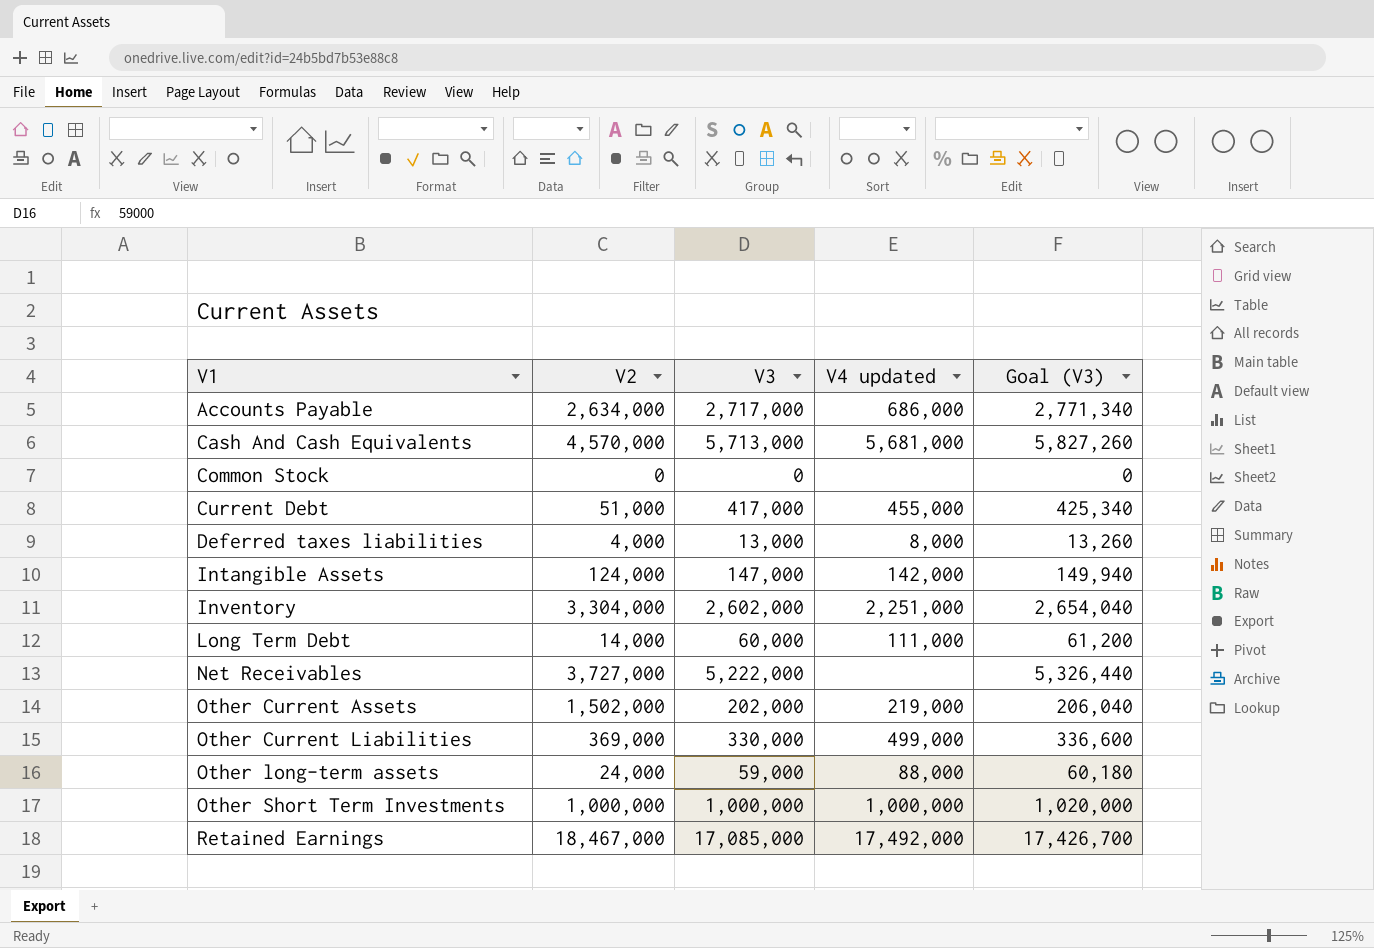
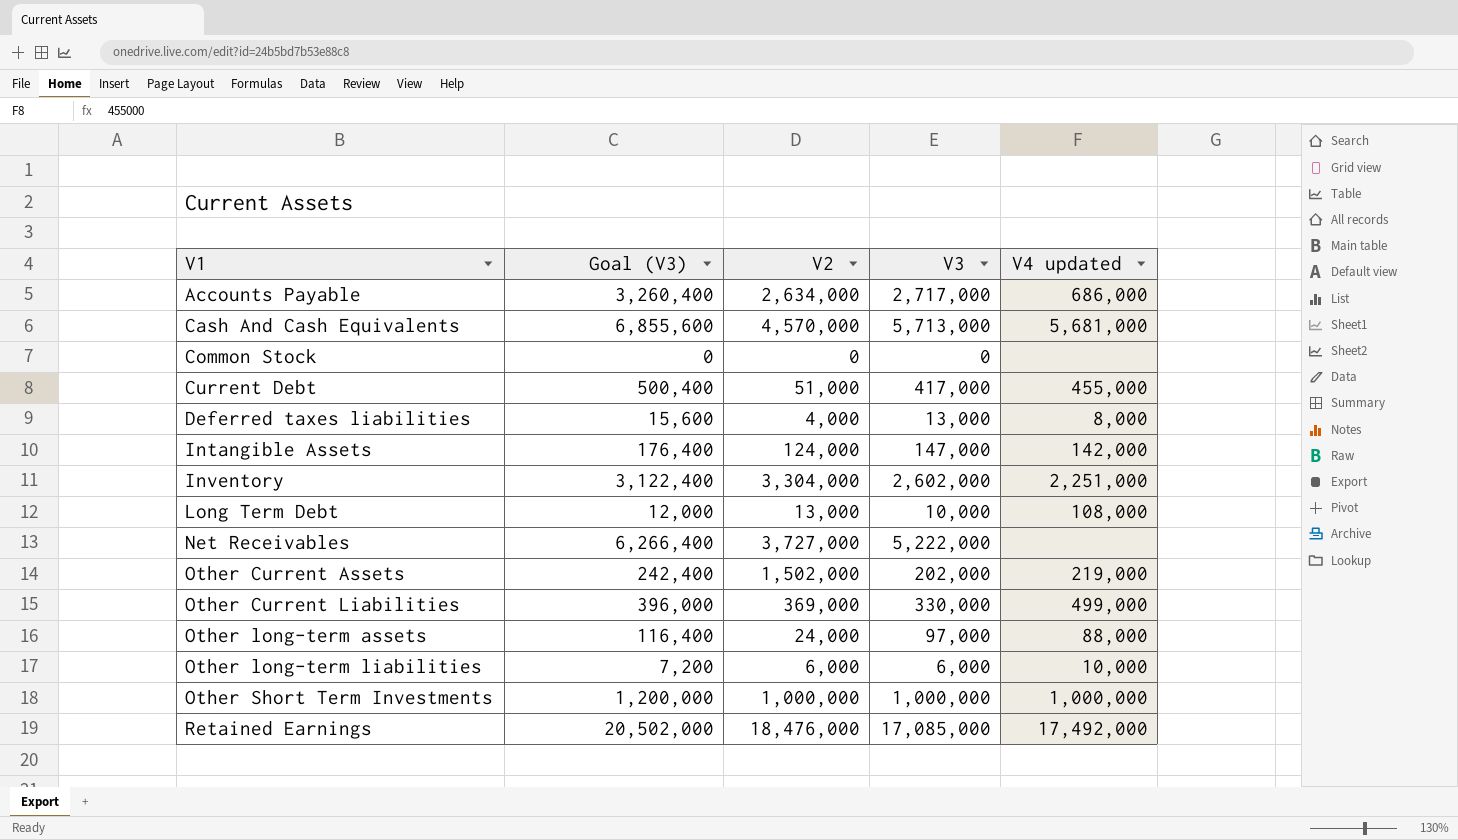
column Goal (V3) | formula: [V3] * 1.02 -> [V3] * 1.2
column Goal (V3) | position: 5 -> 2
Long Term Debt | V2: 14,000 -> 13,000
Long Term Debt | V3: 60,000 -> 10,000
Long Term Debt | V4 updated: 111,000 -> 108,000
Other long-term assets | V3: 59,000 -> 97,000
row Other long-term liabilities: none -> 7,200 | 6,000 | 6,000 | 10,000
Retained Earnings | V2: 18,467,000 -> 18,476,000

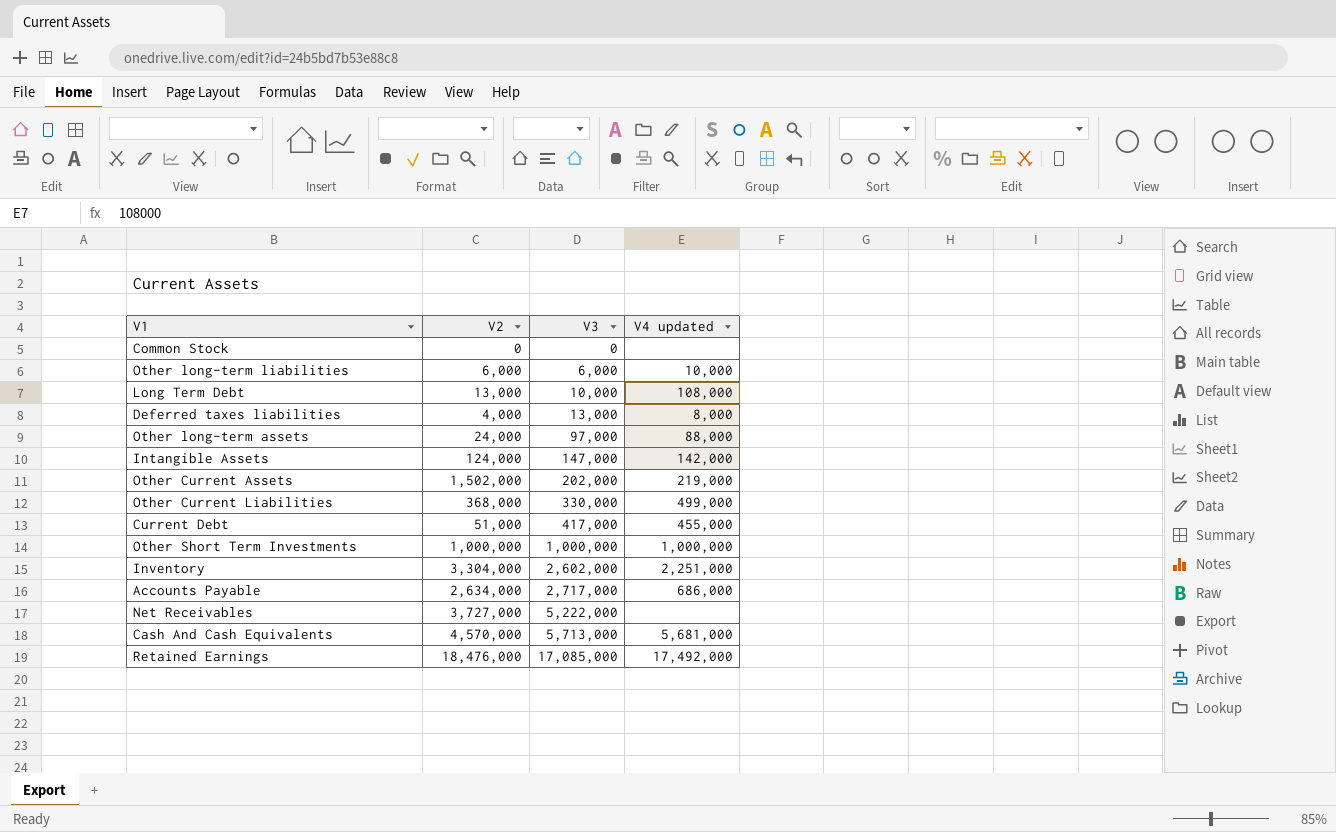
row order: V1 ascending -> V3 ascending
column Goal (V3) | formula: [V3] * 1.2 -> none
Other Current Liabilities | V2: 369,000 -> 368,000

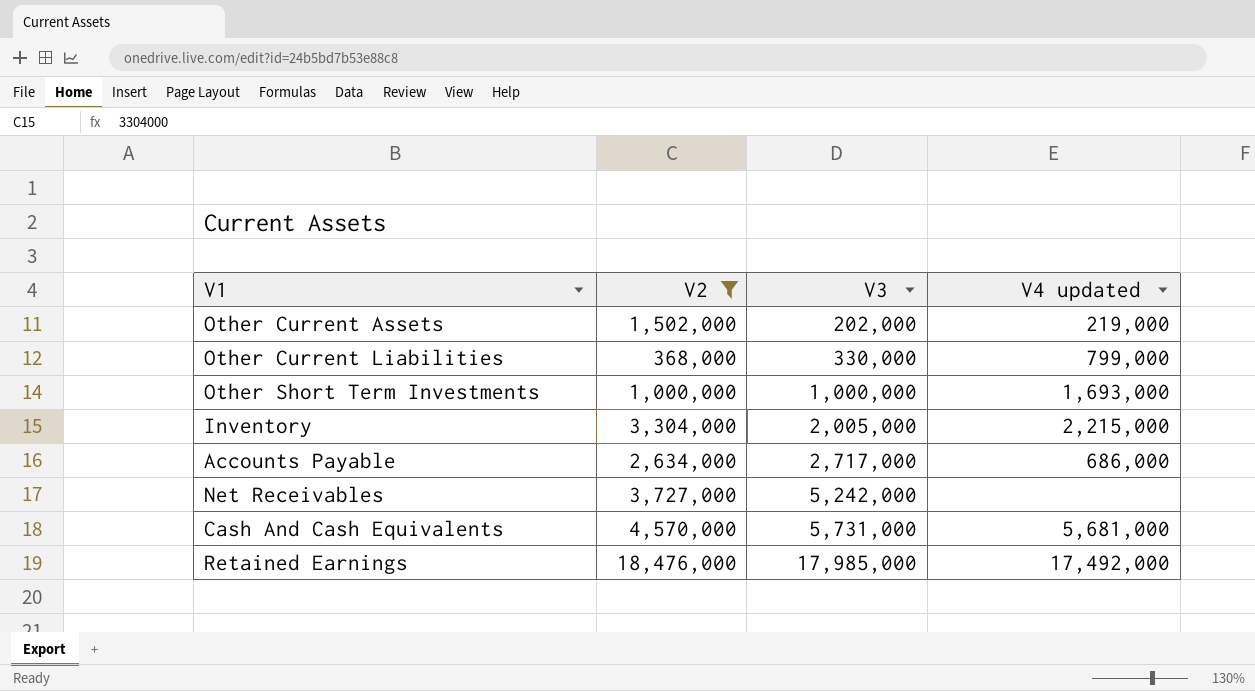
filter: none -> V2 >= 368,000
Other Current Liabilities | V4 updated: 499,000 -> 799,000
Other Short Term Investments | V4 updated: 1,000,000 -> 1,693,000
Inventory | V3: 2,602,000 -> 2,005,000
Inventory | V4 updated: 2,251,000 -> 2,215,000
Net Receivables | V3: 5,222,000 -> 5,242,000
Cash And Cash Equivalents | V3: 5,713,000 -> 5,731,000
Retained Earnings | V3: 17,085,000 -> 17,985,000

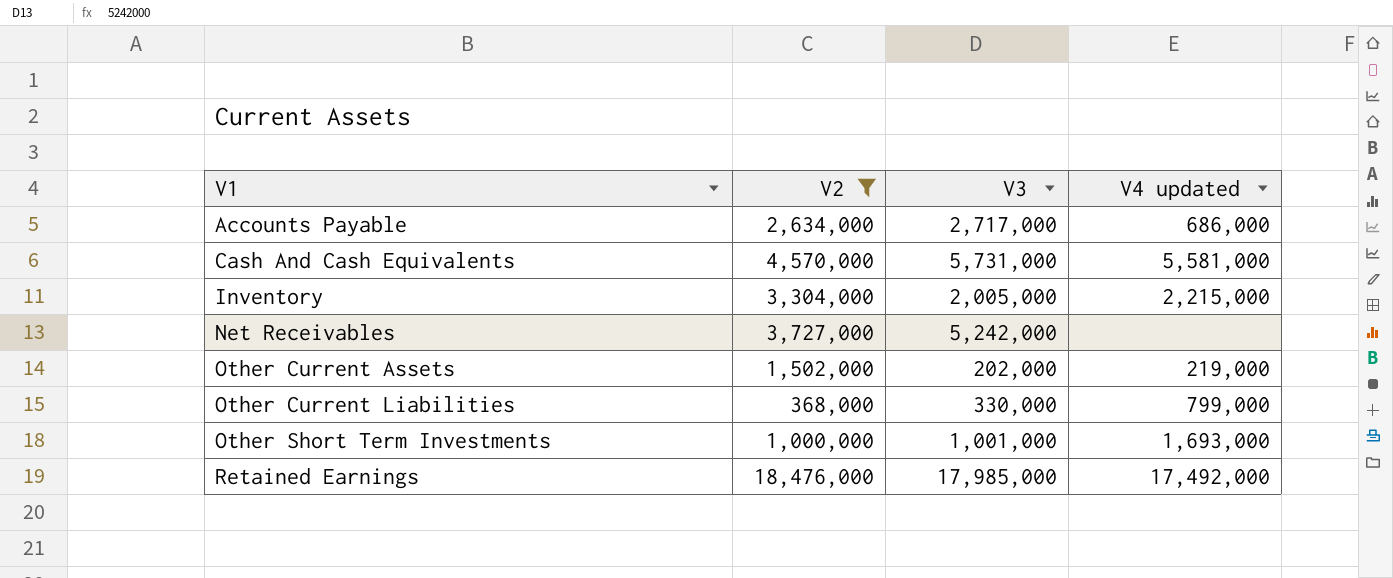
row order: V3 ascending -> V1 ascending
Cash And Cash Equivalents | V4 updated: 5,681,000 -> 5,581,000
Other Short Term Investments | V3: 1,000,000 -> 1,001,000

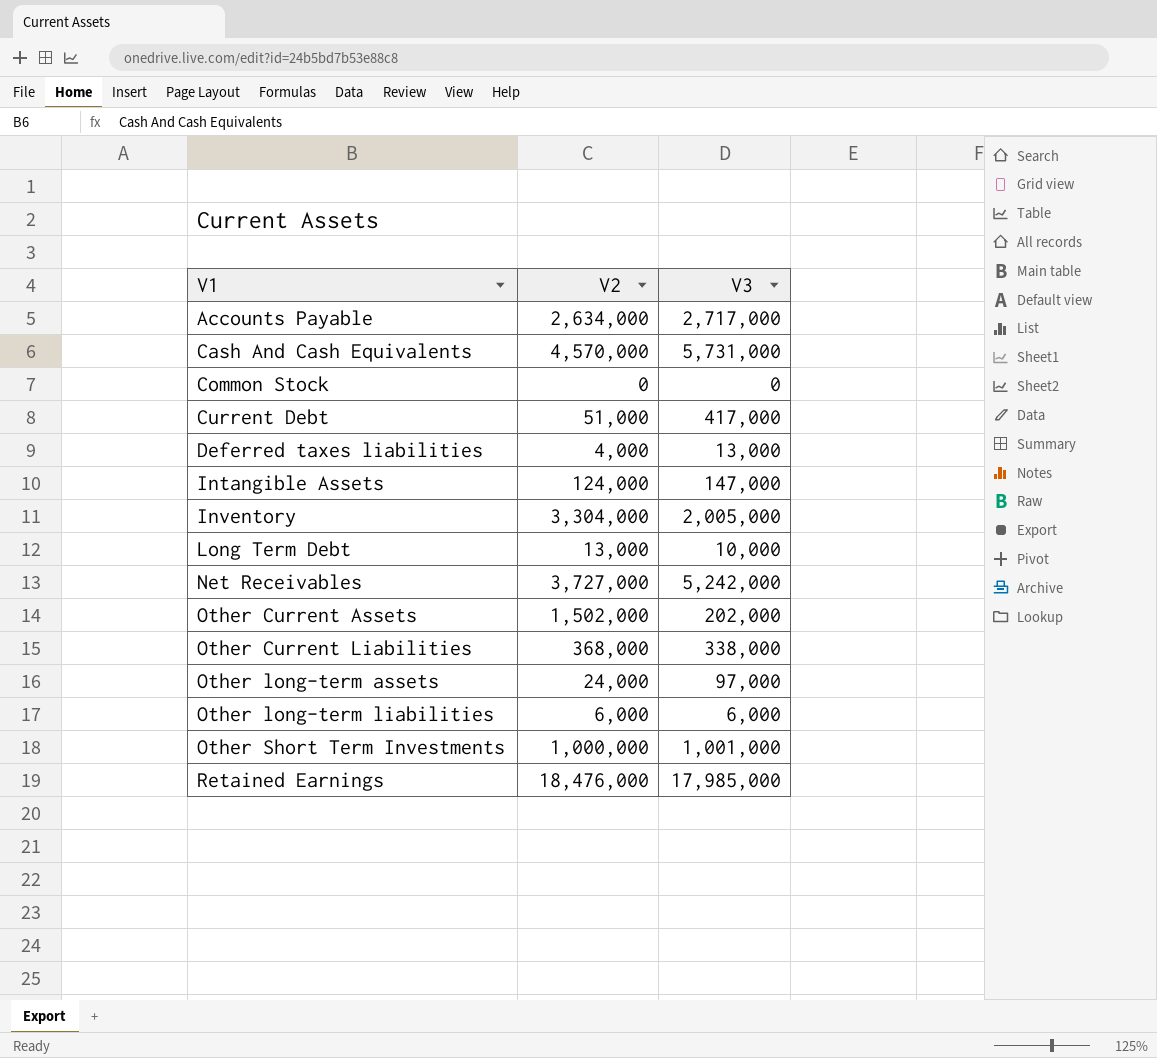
filter: V2 >= 368,000 -> none
column V4 updated | position: 4 -> none
Other Current Liabilities | V3: 330,000 -> 338,000

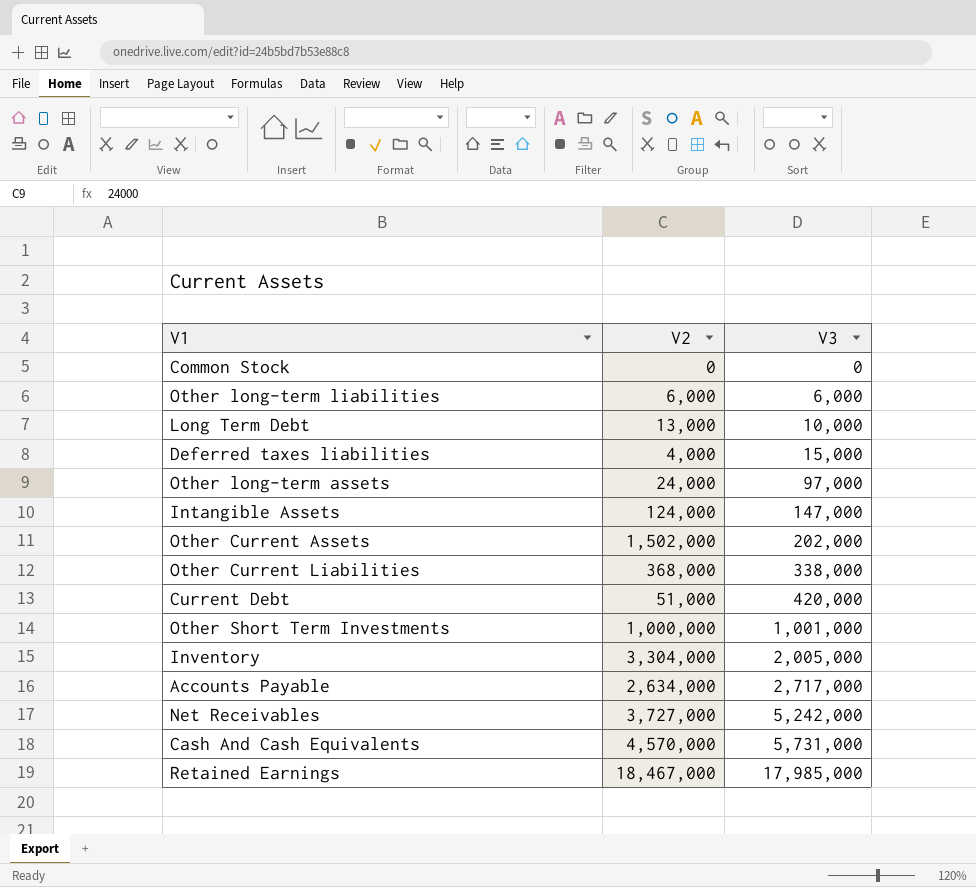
row order: V1 ascending -> V3 ascending
Deferred taxes liabilities | V3: 13,000 -> 15,000
Current Debt | V3: 417,000 -> 420,000
Retained Earnings | V2: 18,476,000 -> 18,467,000

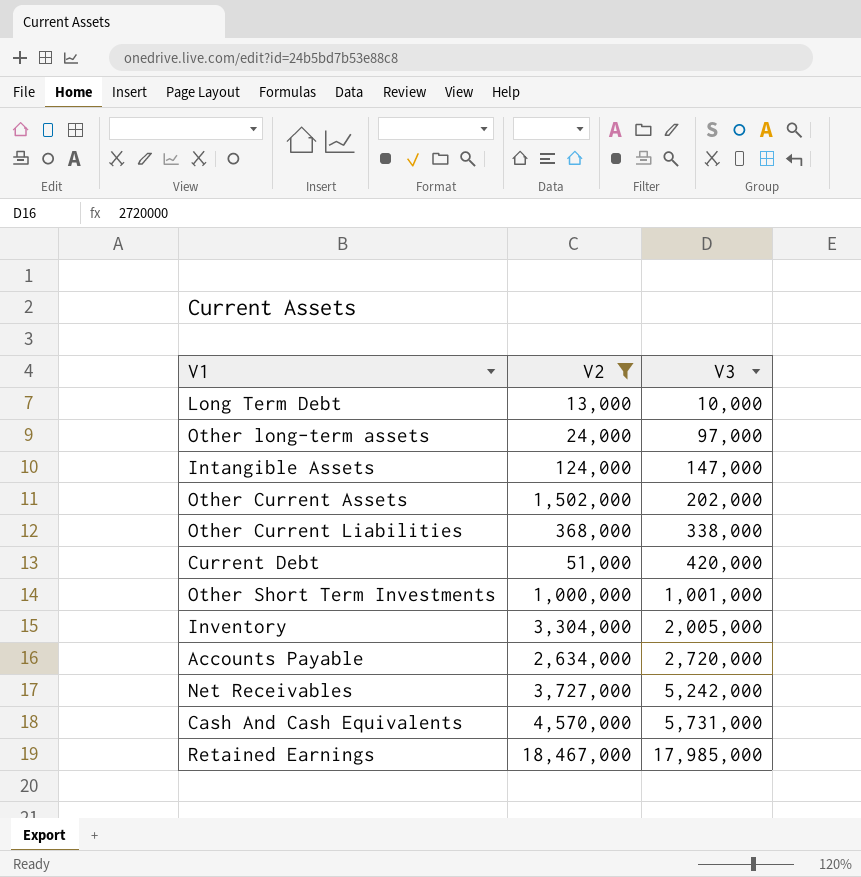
filter: none -> V2 >= 13,000
Accounts Payable | V3: 2,717,000 -> 2,720,000

